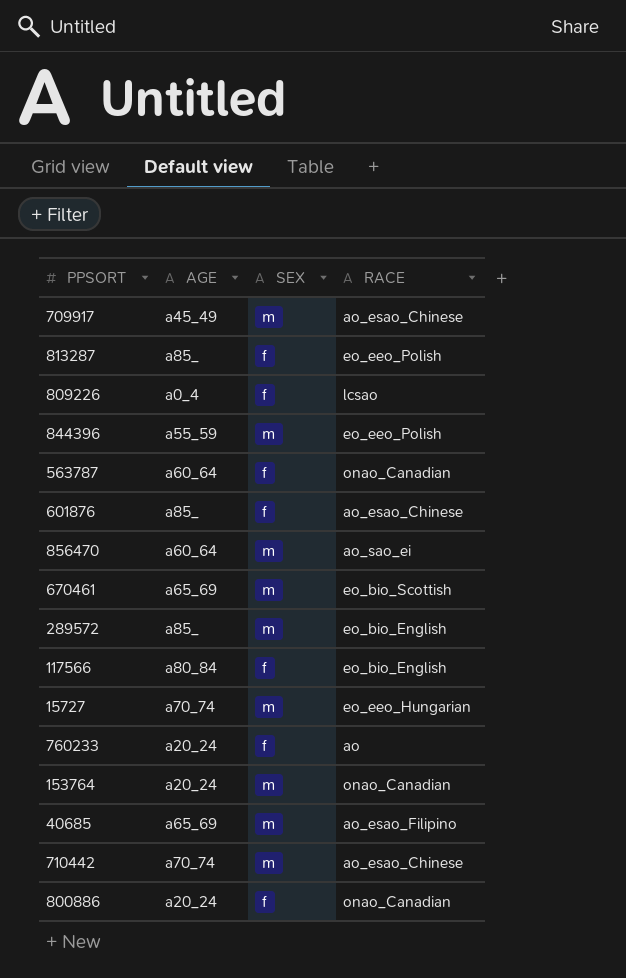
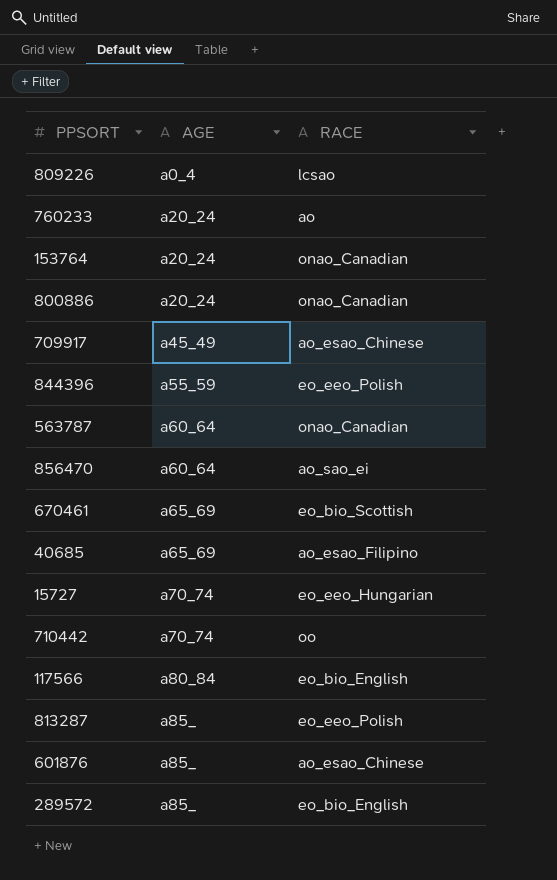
row order: none -> AGE ascending
column SEX | position: 3 -> none
710442 | RACE: ao_esao_Chinese -> oo

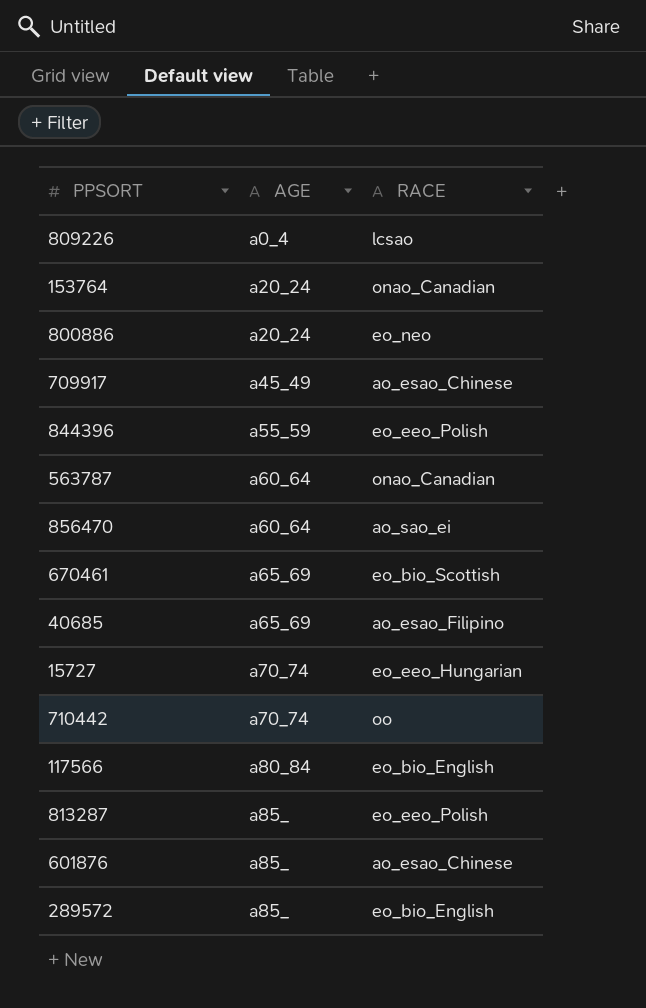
row 760233: a20_24 | ao -> none
800886 | RACE: onao_Canadian -> eo_neo

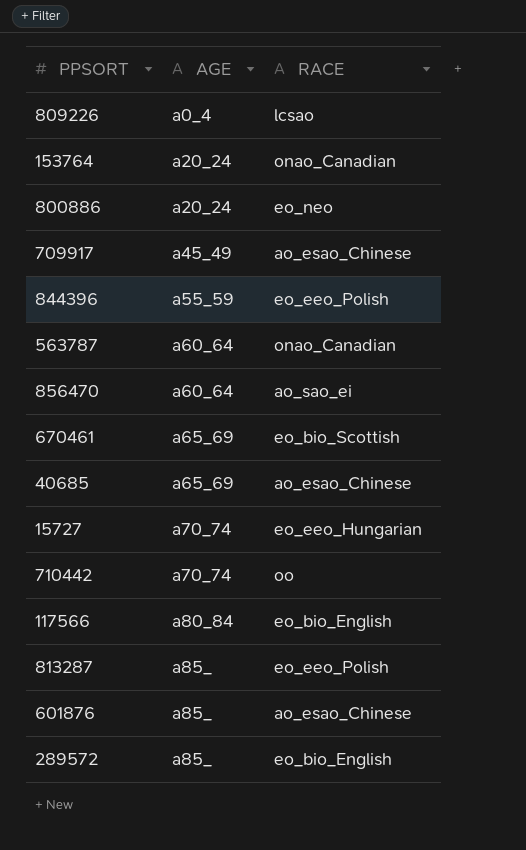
40685 | RACE: ao_esao_Filipino -> ao_esao_Chinese

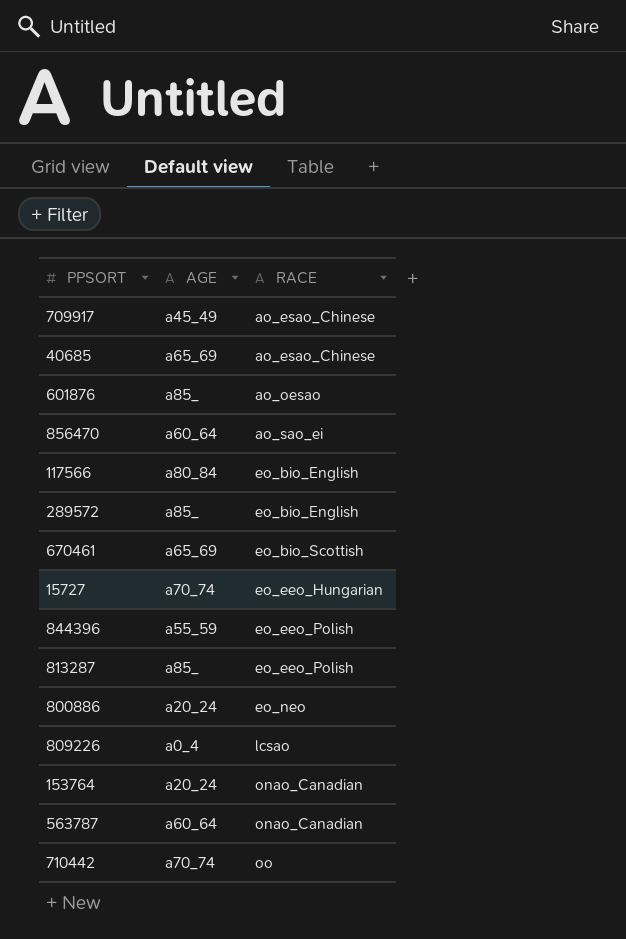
row order: AGE ascending -> RACE ascending
601876 | RACE: ao_esao_Chinese -> ao_oesao

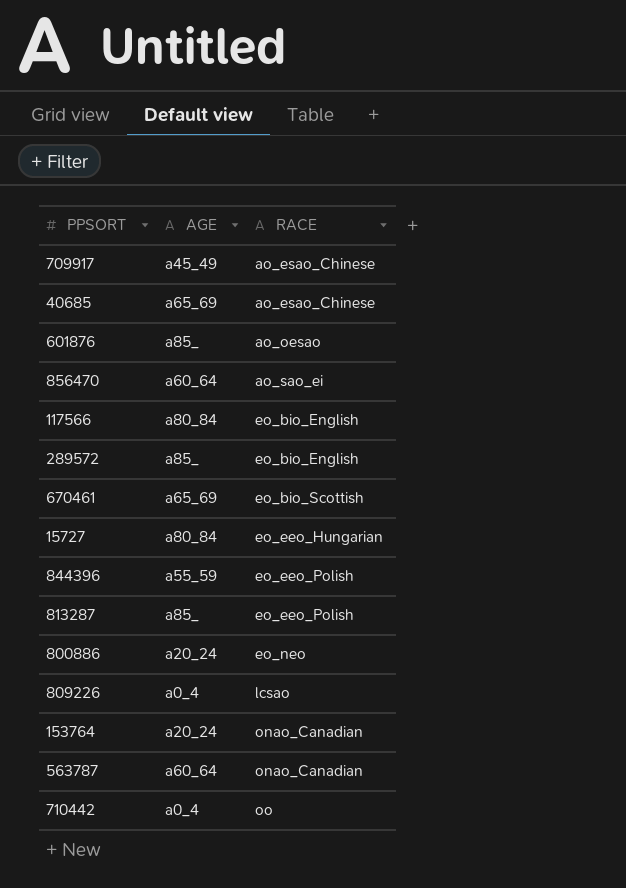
15727 | AGE: a70_74 -> a80_84
710442 | AGE: a70_74 -> a0_4

